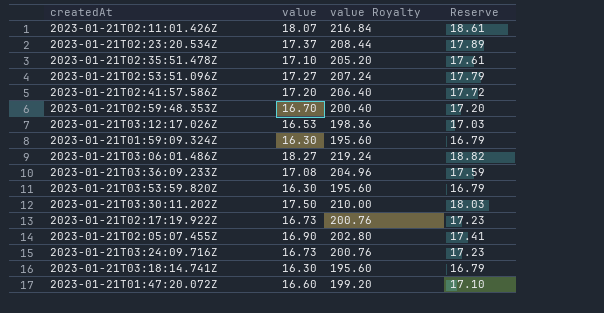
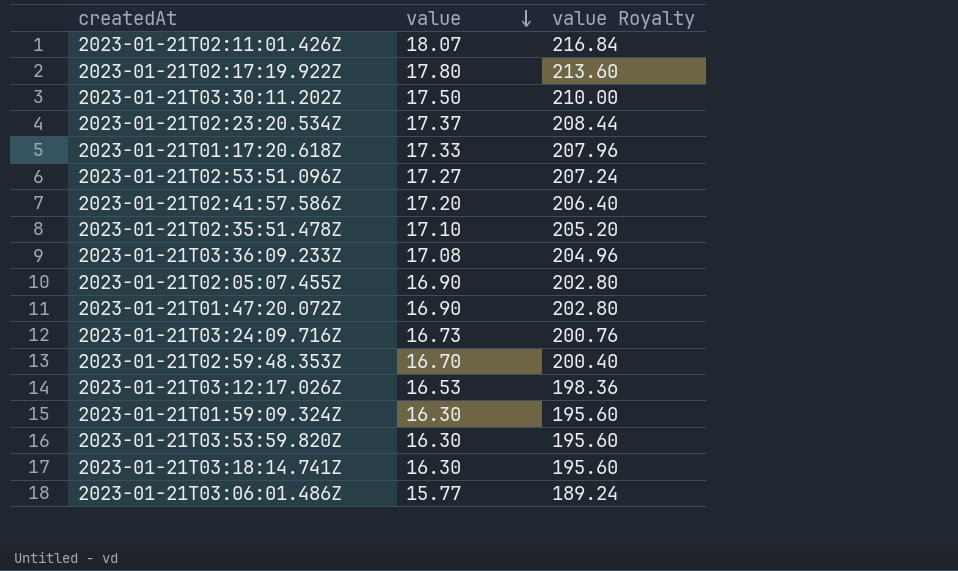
row order: none -> value descending
column Reserve | formula: [value] * 1.03 -> none
2023-01-21T02:17:19.922Z | value: 16.73 -> 17.80
2023-01-21T02:17:19.922Z | value Royalty: 200.76 -> 213.60
row 2023-01-21T01:17:20.618Z: none -> 17.33 | 207.96
2023-01-21T01:47:20.072Z | value: 16.60 -> 16.90
2023-01-21T01:47:20.072Z | value Royalty: 199.20 -> 202.80
2023-01-21T03:06:01.486Z | value: 18.27 -> 15.77
2023-01-21T03:06:01.486Z | value Royalty: 219.24 -> 189.24

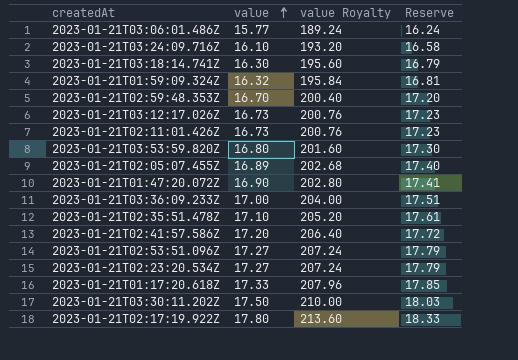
row order: value descending -> value ascending
column Reserve | formula: none -> [value] * 1.03
2023-01-21T03:24:09.716Z | value: 16.73 -> 16.10
2023-01-21T03:24:09.716Z | value Royalty: 200.76 -> 193.20
2023-01-21T01:59:09.324Z | value: 16.30 -> 16.32
2023-01-21T01:59:09.324Z | value Royalty: 195.60 -> 195.84
2023-01-21T03:12:17.026Z | value: 16.53 -> 16.73
2023-01-21T03:12:17.026Z | value Royalty: 198.36 -> 200.76
2023-01-21T02:11:01.426Z | value: 18.07 -> 16.73
2023-01-21T02:11:01.426Z | value Royalty: 216.84 -> 200.76
2023-01-21T03:53:59.820Z | value: 16.30 -> 16.80
2023-01-21T03:53:59.820Z | value Royalty: 195.60 -> 201.60
2023-01-21T02:05:07.455Z | value: 16.90 -> 16.89
2023-01-21T02:05:07.455Z | value Royalty: 202.80 -> 202.68
2023-01-21T03:36:09.233Z | value: 17.08 -> 17.00
2023-01-21T03:36:09.233Z | value Royalty: 204.96 -> 204.00
2023-01-21T02:23:20.534Z | value: 17.37 -> 17.27
2023-01-21T02:23:20.534Z | value Royalty: 208.44 -> 207.24

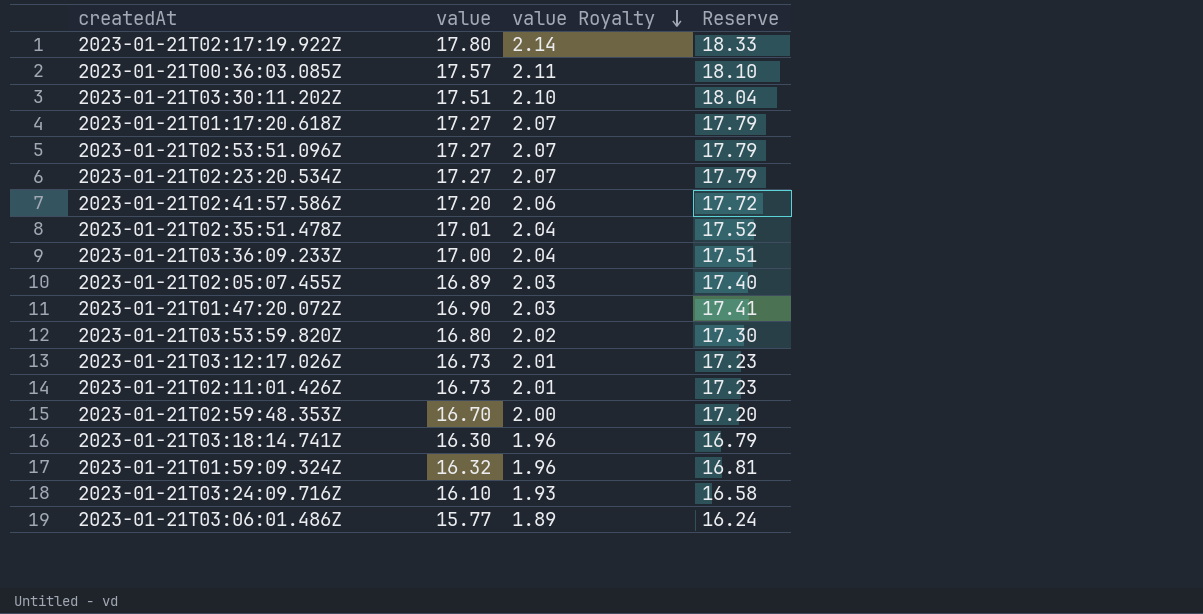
row order: value ascending -> value Royalty descending
column value Royalty | formula: [value] * 12 -> [value] * 0.12
row 2023-01-21T00:36:03.085Z: none -> 17.57 | 2.11 | 18.10
2023-01-21T03:30:11.202Z | value: 17.50 -> 17.51
2023-01-21T03:30:11.202Z | Reserve: 18.03 -> 18.04
2023-01-21T01:17:20.618Z | value: 17.33 -> 17.27
2023-01-21T01:17:20.618Z | Reserve: 17.85 -> 17.79
2023-01-21T02:35:51.478Z | value: 17.10 -> 17.01
2023-01-21T02:35:51.478Z | Reserve: 17.61 -> 17.52

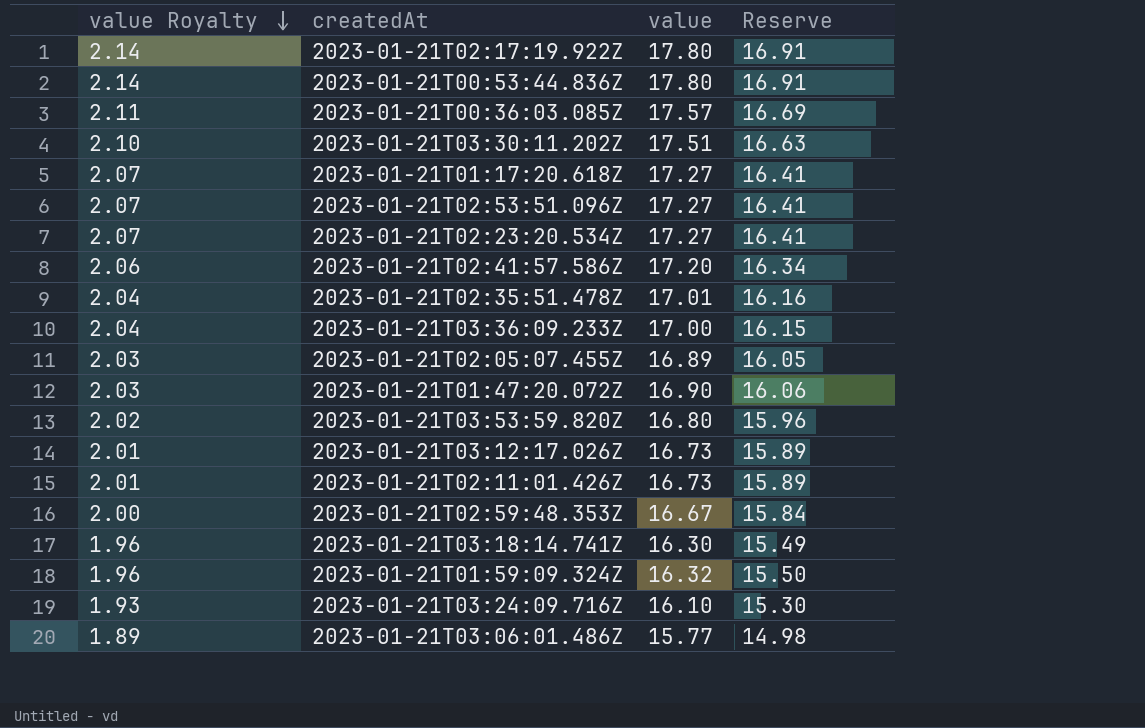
column value Royalty | position: 3 -> 1
column Reserve | formula: [value] * 1.03 -> [value] * 0.95
row 2023-01-21T00:53:44.836Z: none -> 2.14 | 17.80 | 16.91
2023-01-21T02:59:48.353Z | value: 16.70 -> 16.67

